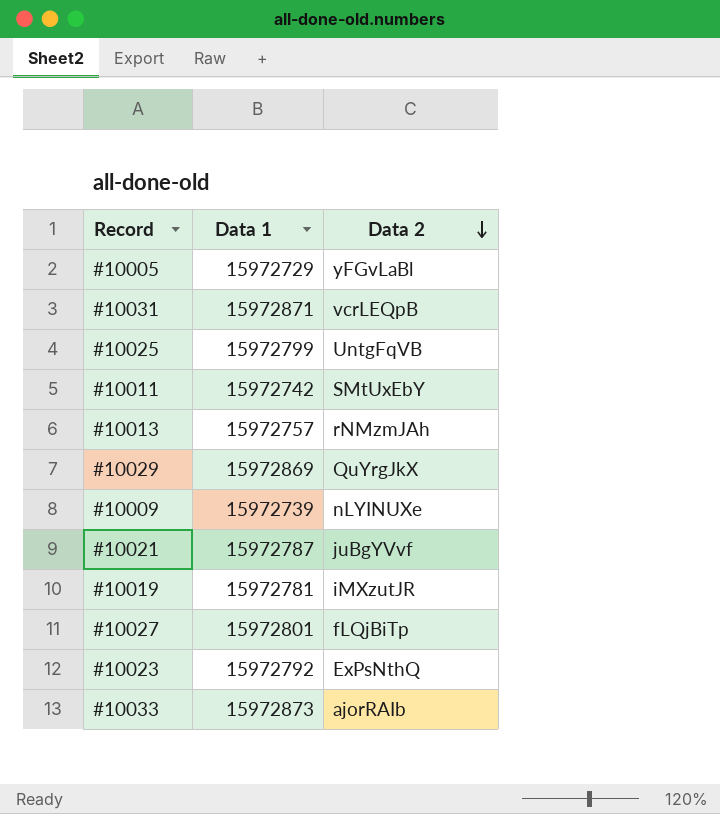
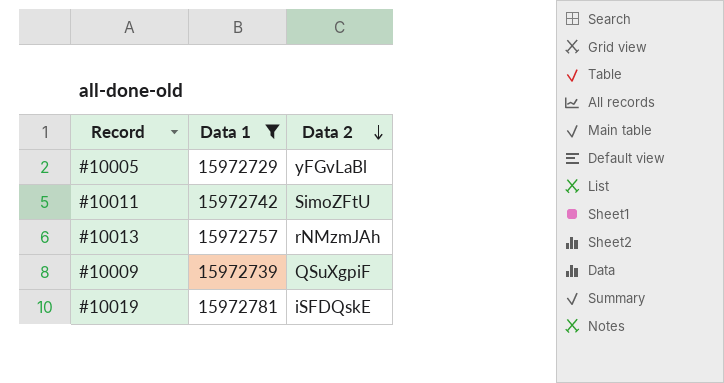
filter: none -> Data 1 <= 15972781
#10011 | Data 2: SMtUxEbY -> SimoZFtU
#10009 | Data 2: nLYINUXe -> QSuXgpiF
#10019 | Data 2: iMXzutJR -> iSFDQskE

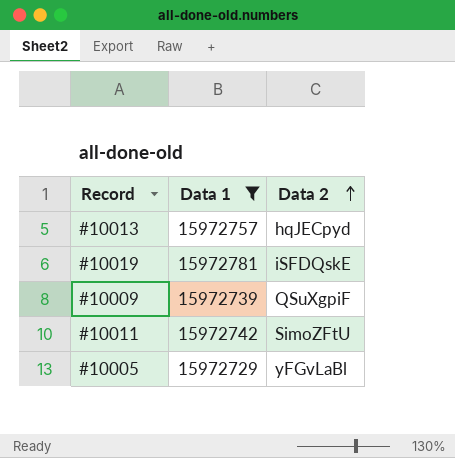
row order: Data 2 descending -> Data 2 ascending
#10013 | Data 2: rNMzmJAh -> hqJECpyd

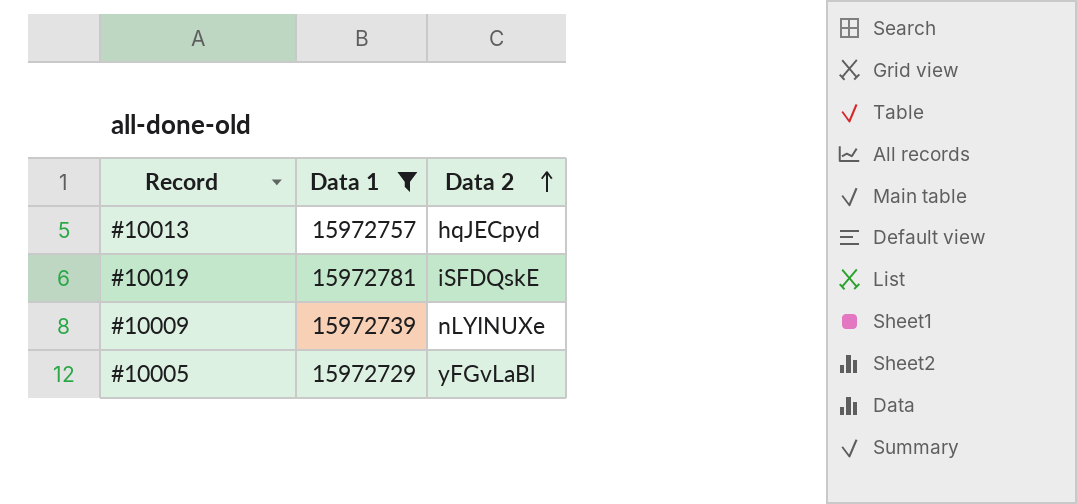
row #10011: 15972742 | SimoZFtU -> none
#10009 | Data 2: QSuXgpiF -> nLYINUXe

